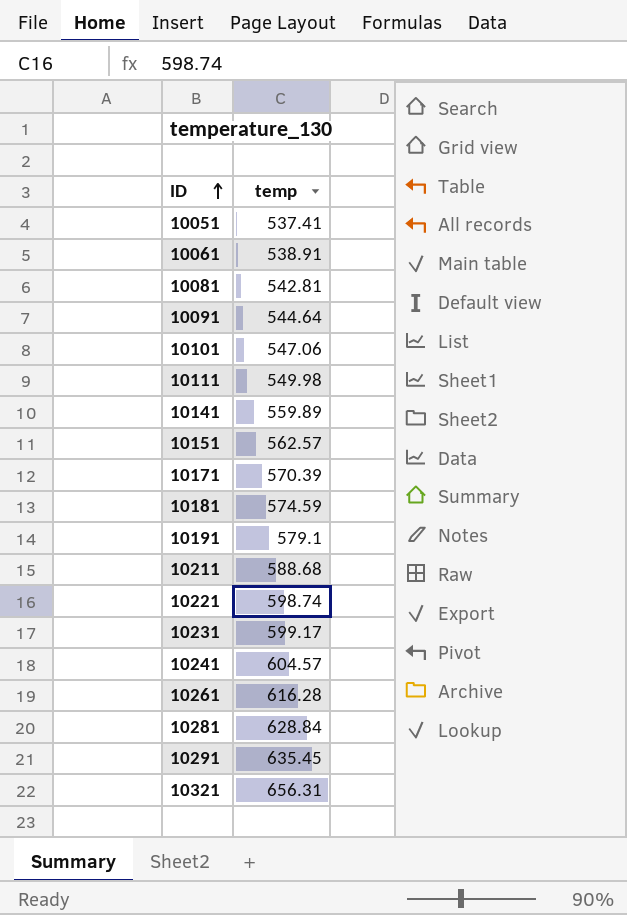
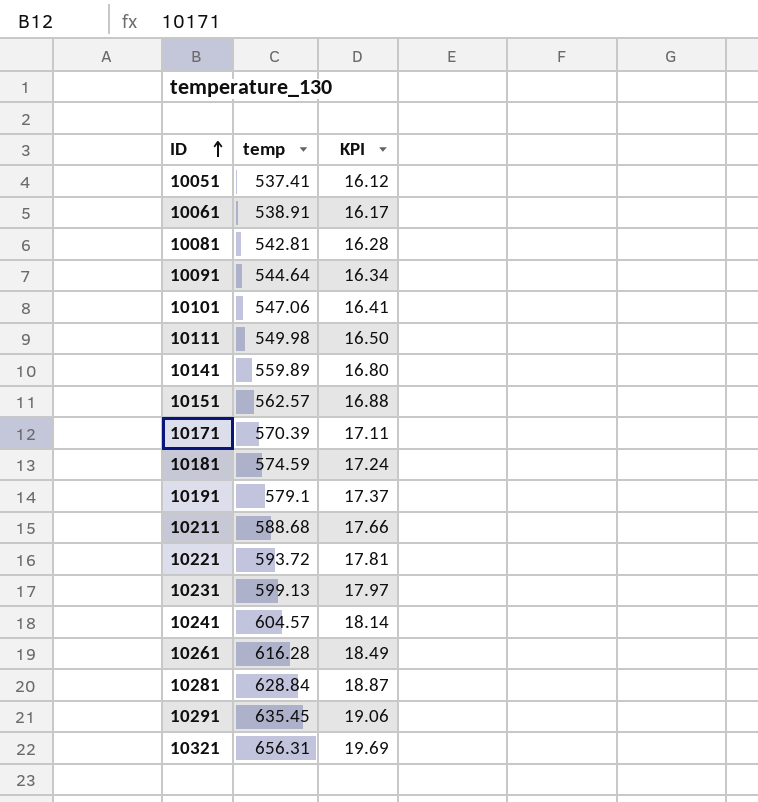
column KPI | formula: none -> [temp] * 0.03
10221 | temp: 598.74 -> 593.72
10231 | temp: 599.17 -> 599.13

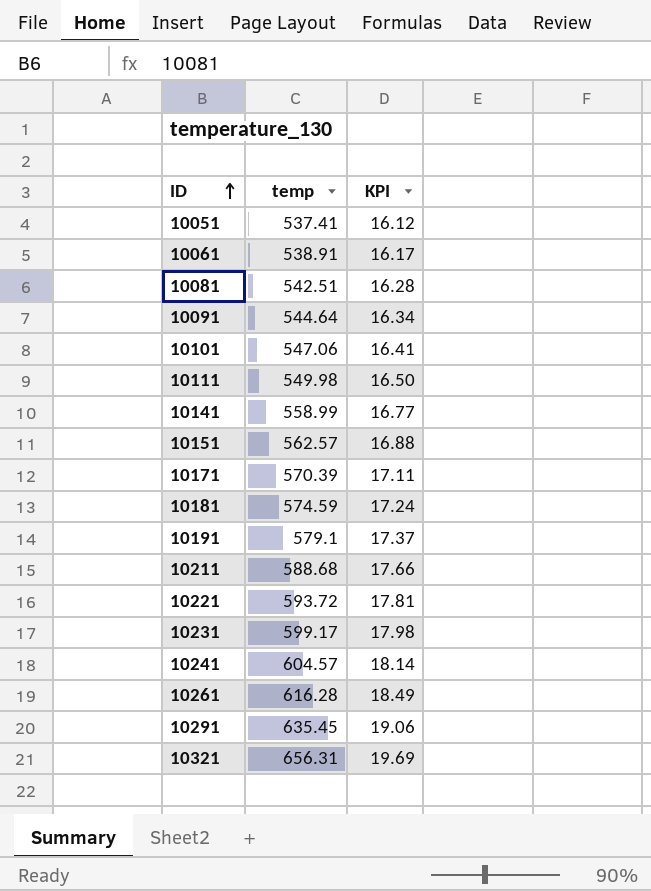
row 10281: 628.84 | 18.87 -> none
10081 | temp: 542.81 -> 542.51
10141 | temp: 559.89 -> 558.99
10141 | KPI: 16.80 -> 16.77
10231 | temp: 599.13 -> 599.17
10231 | KPI: 17.97 -> 17.98

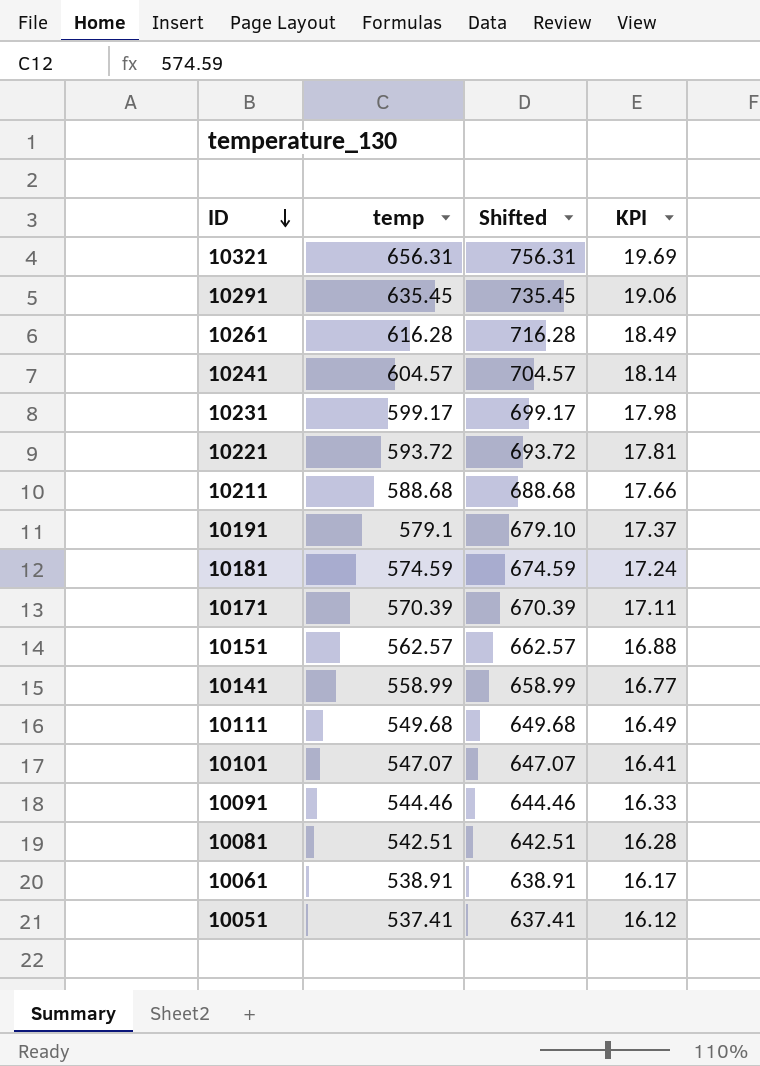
row order: ID ascending -> ID descending
column Shifted | formula: none -> [temp] + 100
10111 | temp: 549.98 -> 549.68
10111 | KPI: 16.50 -> 16.49
10101 | temp: 547.06 -> 547.07
10091 | temp: 544.64 -> 544.46
10091 | KPI: 16.34 -> 16.33

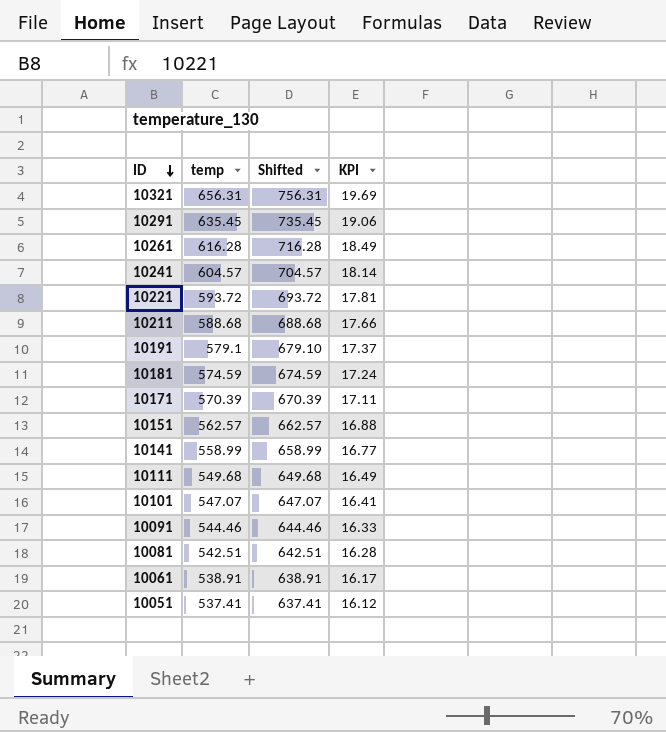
row 10231: 599.17 | 699.17 | 17.98 -> none

